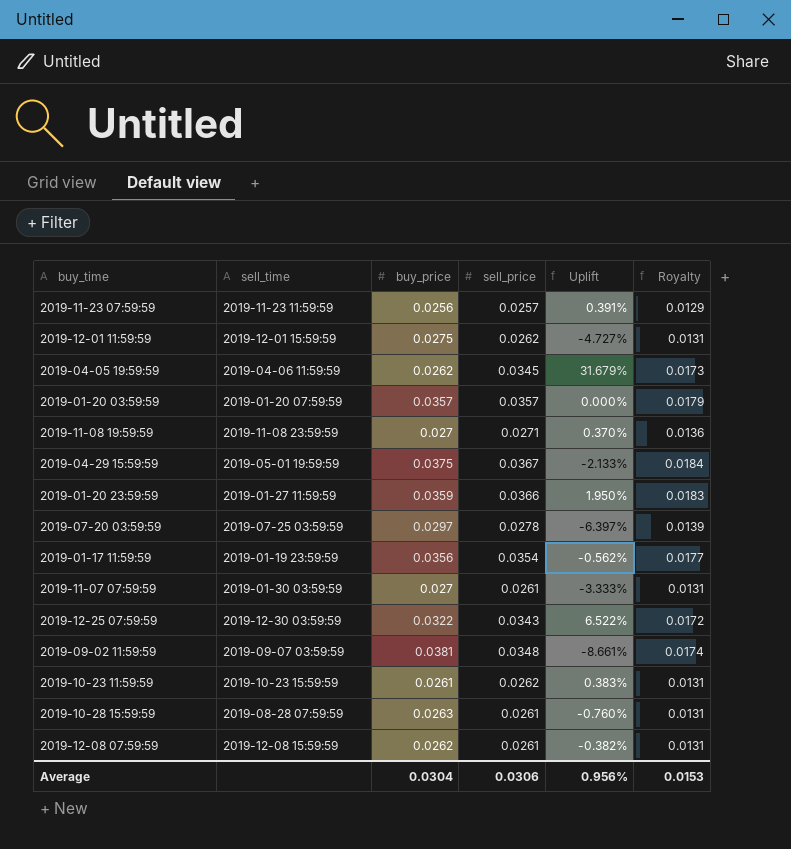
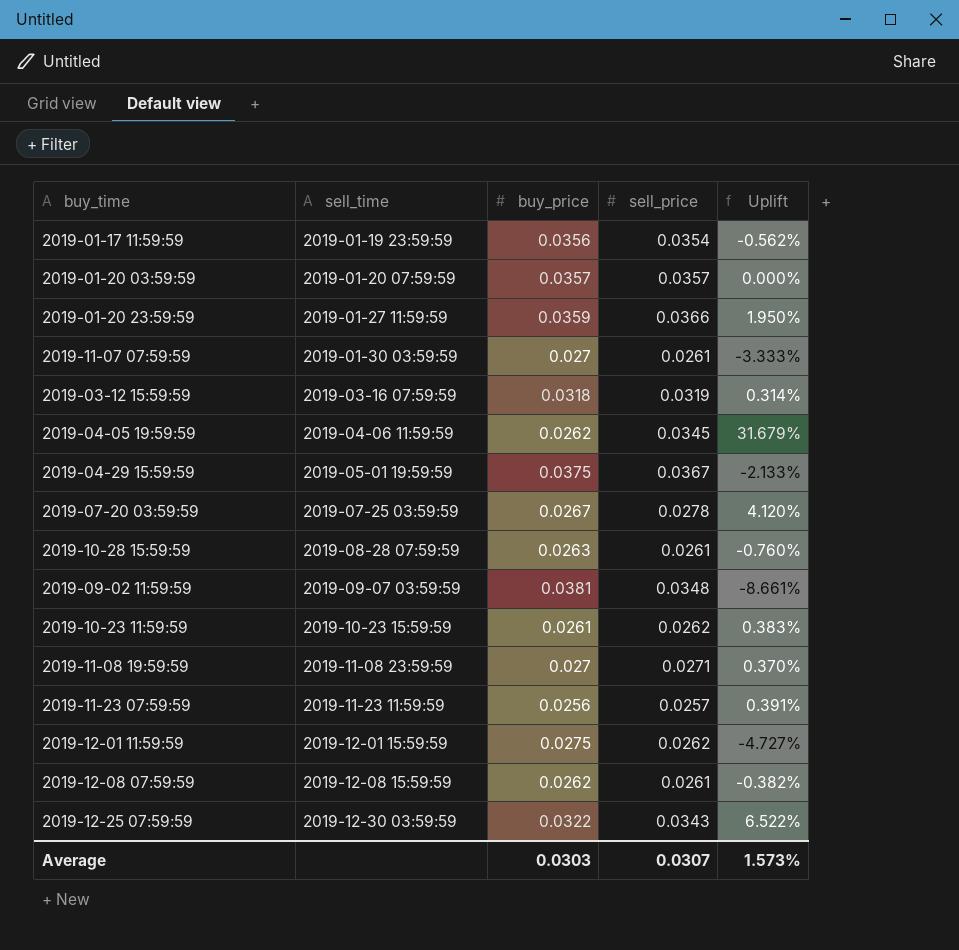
row order: none -> sell_time ascending
column Royalty | formula: [sell_price] * 0.5 -> none
row 2019-03-12 15:59:59: none -> 2019-03-16 07:59:59 | 0.0318 | 0.0319 | 0.314%
2019-07-20 03:59:59 | buy_price: 0.0297 -> 0.0267
2019-07-20 03:59:59 | Uplift: -6.397% -> 4.120%
Average | buy_price: 0.0304 -> 0.0303
Average | sell_price: 0.0306 -> 0.0307
Average | Uplift: 0.956% -> 1.573%

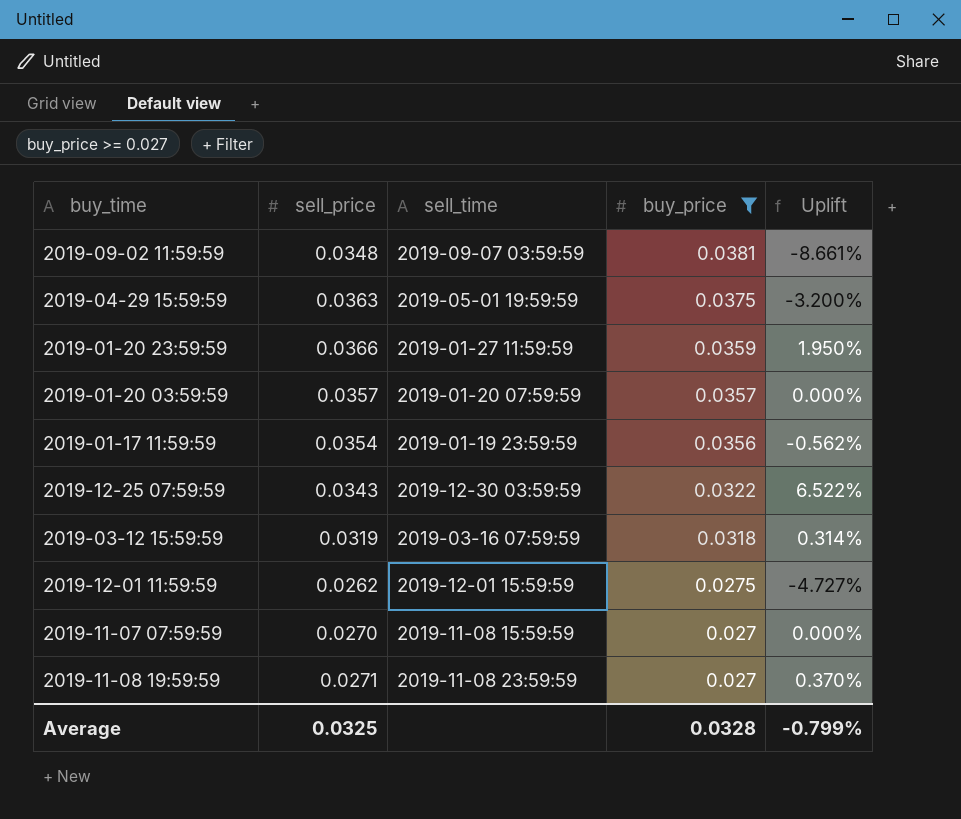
filter: none -> buy_price >= 0.027
row order: sell_time ascending -> buy_price descending
column sell_price | position: 4 -> 2
2019-04-29 15:59:59 | sell_price: 0.0367 -> 0.0363
2019-04-29 15:59:59 | Uplift: -2.133% -> -3.200%
2019-11-07 07:59:59 | sell_price: 0.0261 -> 0.0270
2019-11-07 07:59:59 | sell_time: 2019-01-30 03:59:59 -> 2019-11-08 15:59:59
2019-11-07 07:59:59 | Uplift: -3.333% -> 0.000%
Average | sell_price: 0.0307 -> 0.0325
Average | buy_price: 0.0303 -> 0.0328
Average | Uplift: 1.573% -> -0.799%

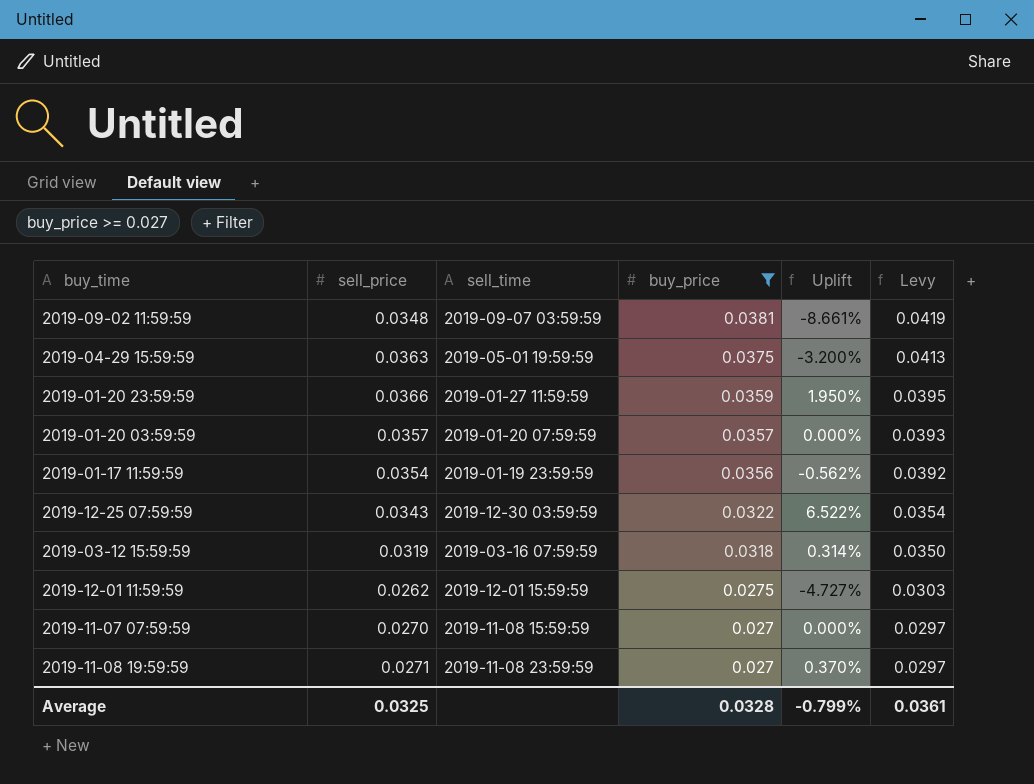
column Levy | formula: none -> [buy_price] * 1.1

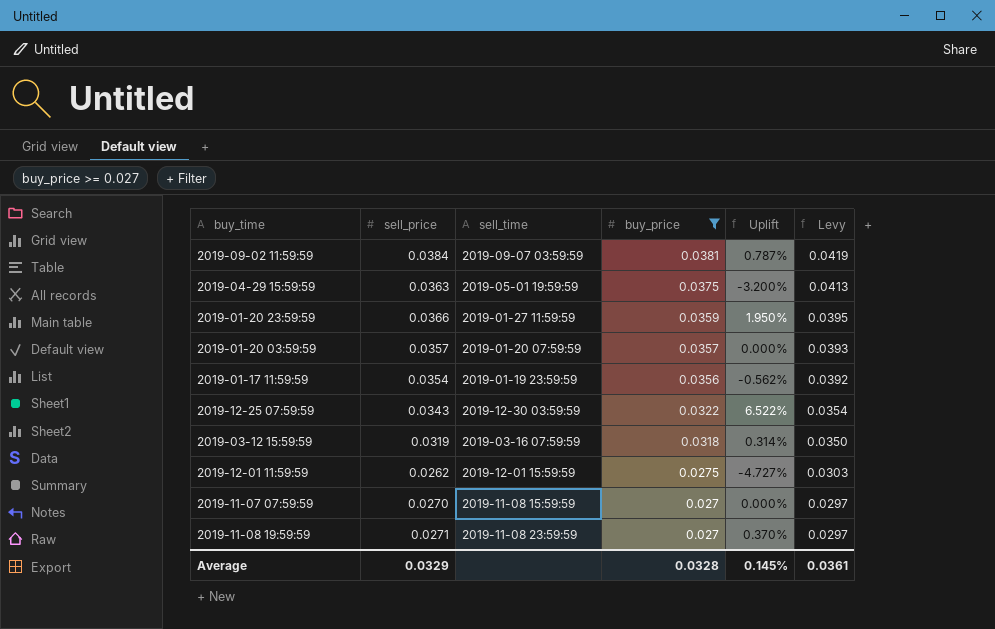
2019-09-02 11:59:59 | sell_price: 0.0348 -> 0.0384
2019-09-02 11:59:59 | Uplift: -8.661% -> 0.787%
Average | sell_price: 0.0325 -> 0.0329
Average | Uplift: -0.799% -> 0.145%

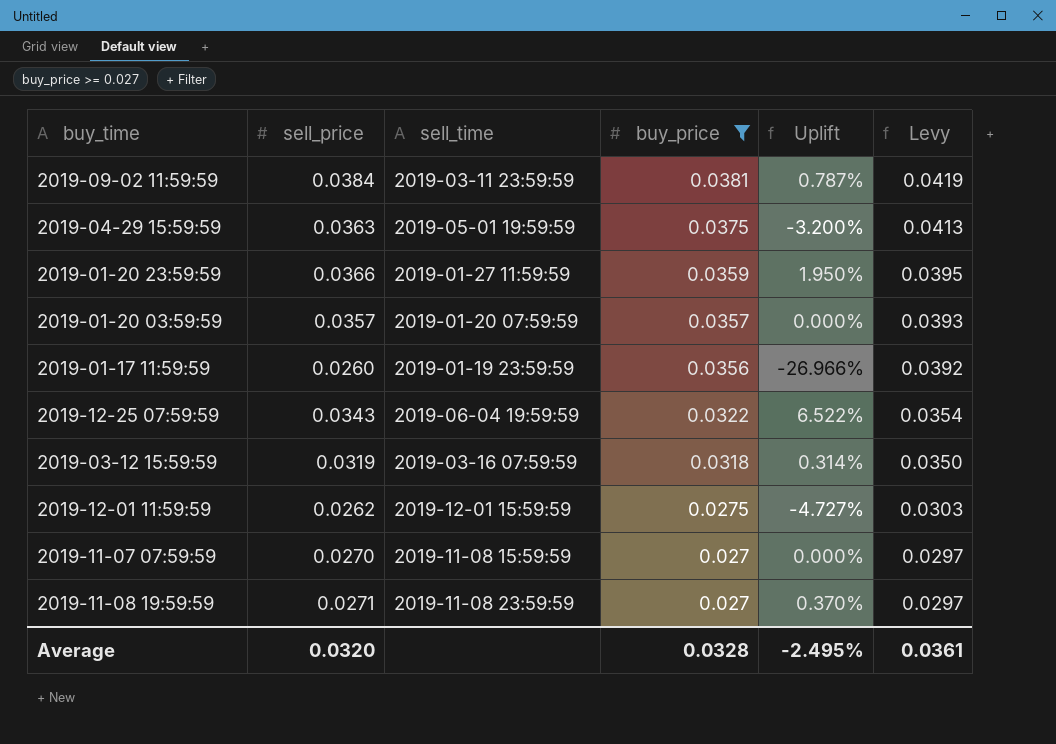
2019-09-02 11:59:59 | sell_time: 2019-09-07 03:59:59 -> 2019-03-11 23:59:59
2019-01-17 11:59:59 | sell_price: 0.0354 -> 0.0260
2019-01-17 11:59:59 | Uplift: -0.562% -> -26.966%
2019-12-25 07:59:59 | sell_time: 2019-12-30 03:59:59 -> 2019-06-04 19:59:59
Average | sell_price: 0.0329 -> 0.0320
Average | Uplift: 0.145% -> -2.495%

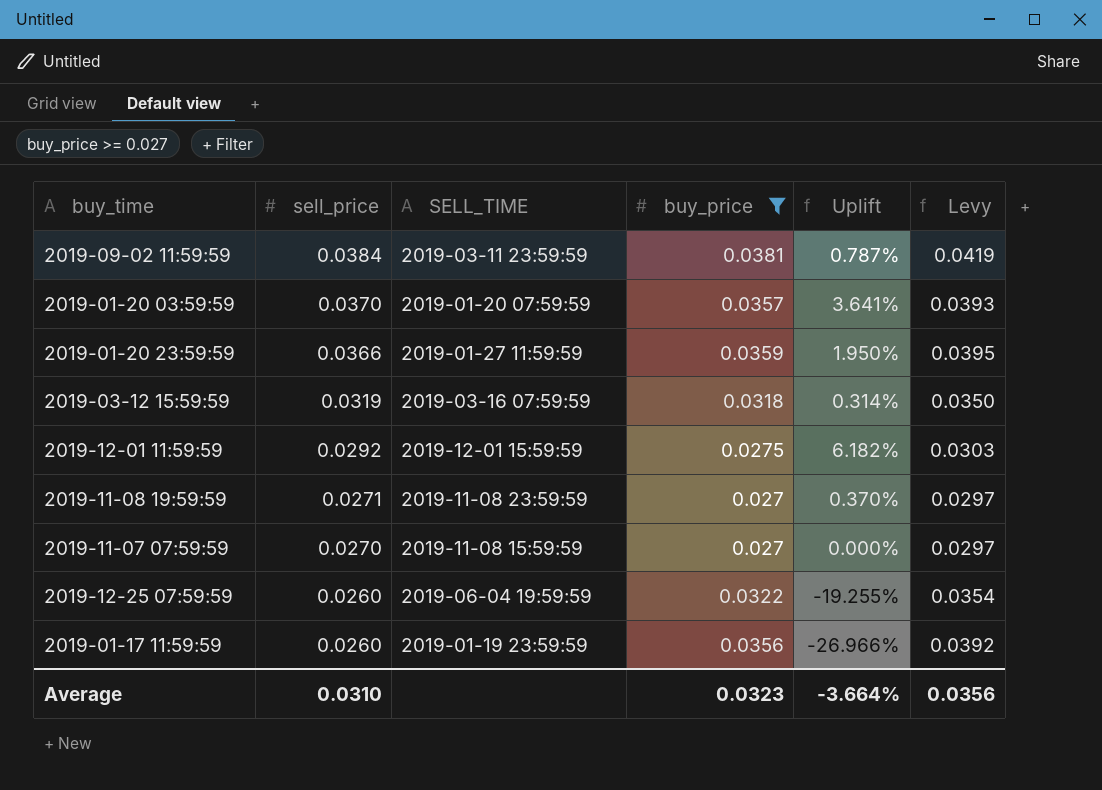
row order: buy_price descending -> sell_price descending
column name: sell_time -> SELL_TIME
row 2019-04-29 15:59:59: 0.0363 | 2019-05-01 19:59:59 | 0.0375 | -3.200% | 0.0413 -> none
2019-01-20 03:59:59 | sell_price: 0.0357 -> 0.0370
2019-01-20 03:59:59 | Uplift: 0.000% -> 3.641%
2019-12-01 11:59:59 | sell_price: 0.0262 -> 0.0292
2019-12-01 11:59:59 | Uplift: -4.727% -> 6.182%
2019-12-25 07:59:59 | sell_price: 0.0343 -> 0.0260
2019-12-25 07:59:59 | Uplift: 6.522% -> -19.255%
Average | sell_price: 0.0320 -> 0.0310
Average | buy_price: 0.0328 -> 0.0323
Average | Uplift: -2.495% -> -3.664%
Average | Levy: 0.0361 -> 0.0356

